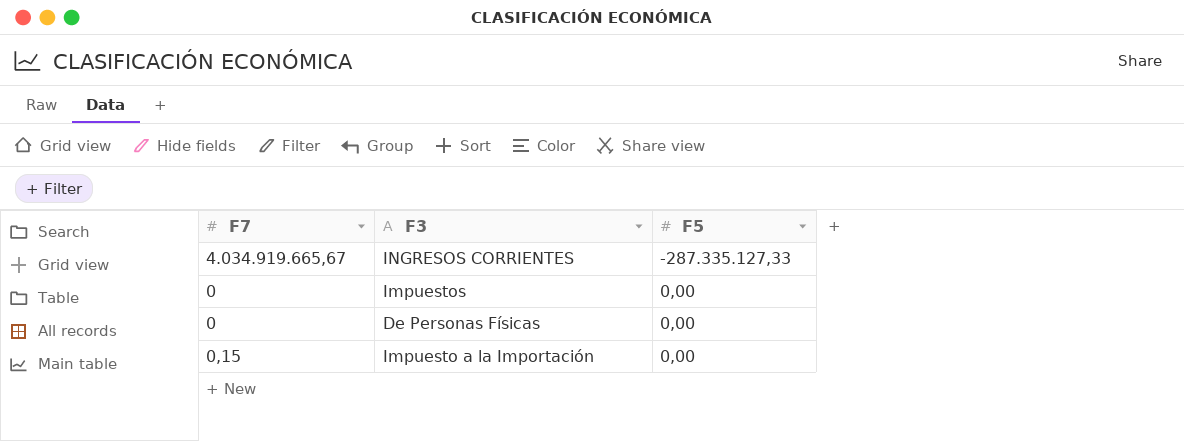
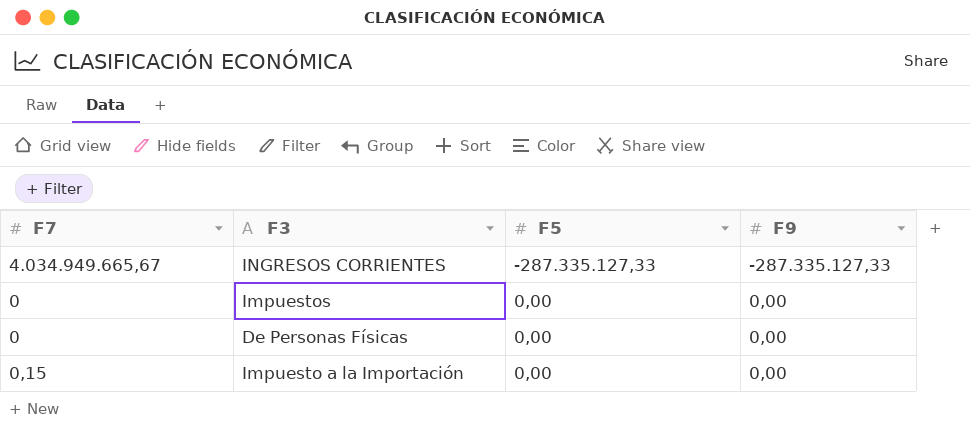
column F9 | position: none -> 4
INGRESOS CORRIENTES | F7: 4.034.919.665,67 -> 4.034.949.665,67

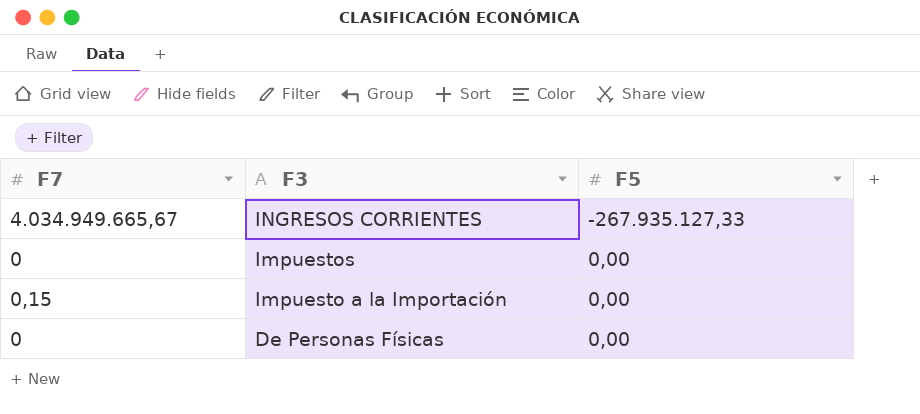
row order: F5 ascending -> F3 descending
column F9 | position: 4 -> none
INGRESOS CORRIENTES | F5: -287.335.127,33 -> -267.935.127,33

